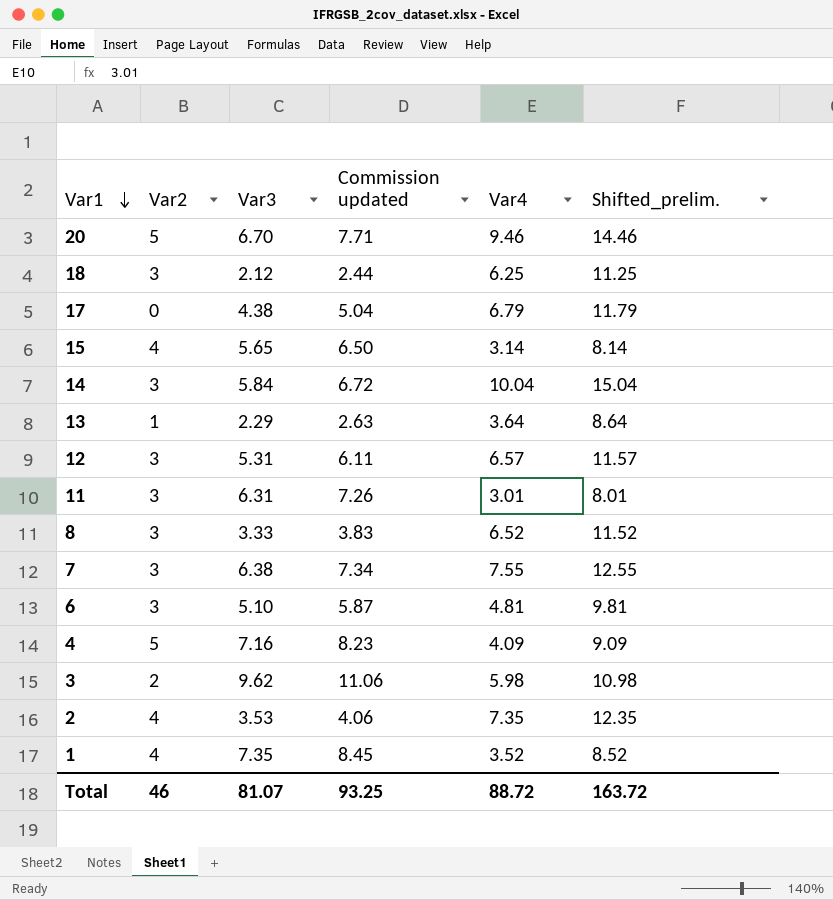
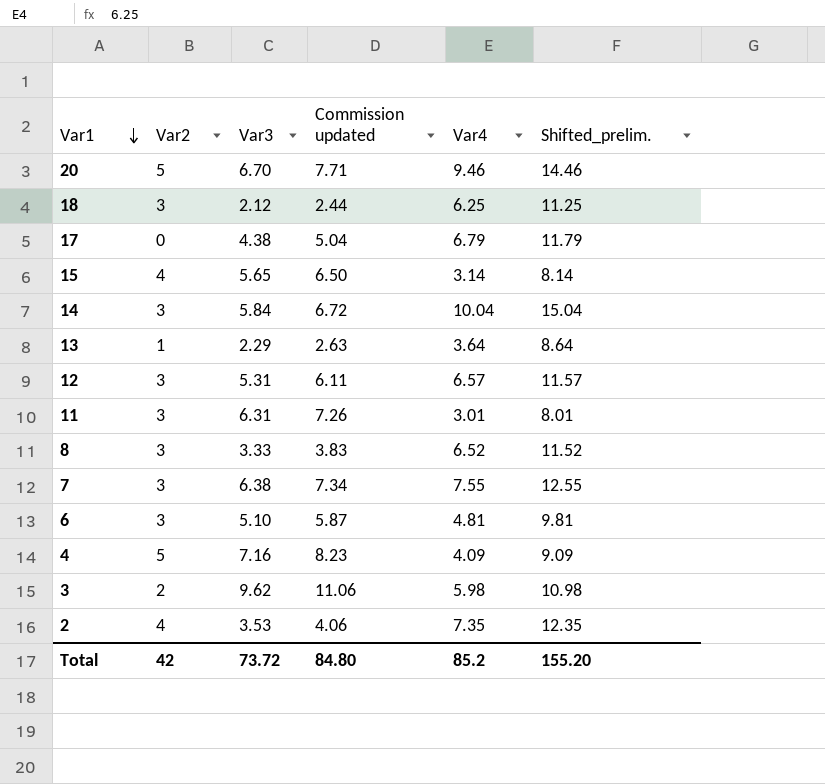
row 1: 4 | 7.35 | 8.45 | 3.52 | 8.52 -> none
Total | Var2: 46 -> 42
Total | Var3: 81.07 -> 73.72
Total | Commission updated: 93.25 -> 84.80
Total | Var4: 88.72 -> 85.2
Total | Shifted_prelim.: 163.72 -> 155.20

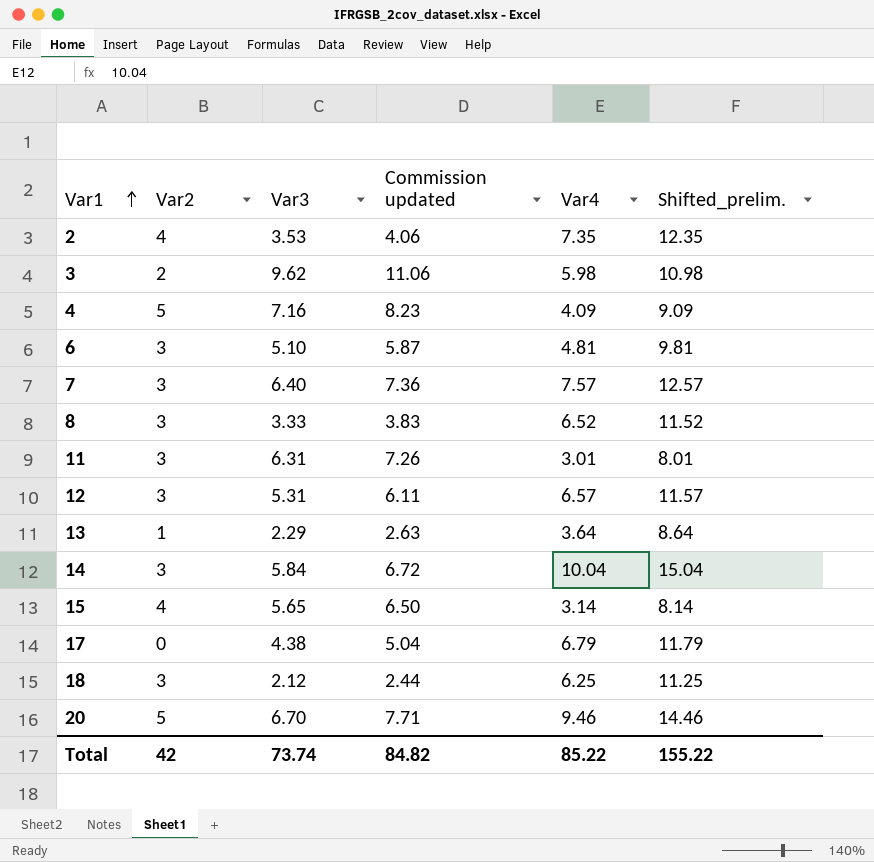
row order: Var1 descending -> Var1 ascending
7 | Var3: 6.38 -> 6.40
7 | Commission updated: 7.34 -> 7.36
7 | Var4: 7.55 -> 7.57
7 | Shifted_prelim.: 12.55 -> 12.57
Total | Var3: 73.72 -> 73.74
Total | Commission updated: 84.80 -> 84.82
Total | Var4: 85.2 -> 85.22
Total | Shifted_prelim.: 155.20 -> 155.22

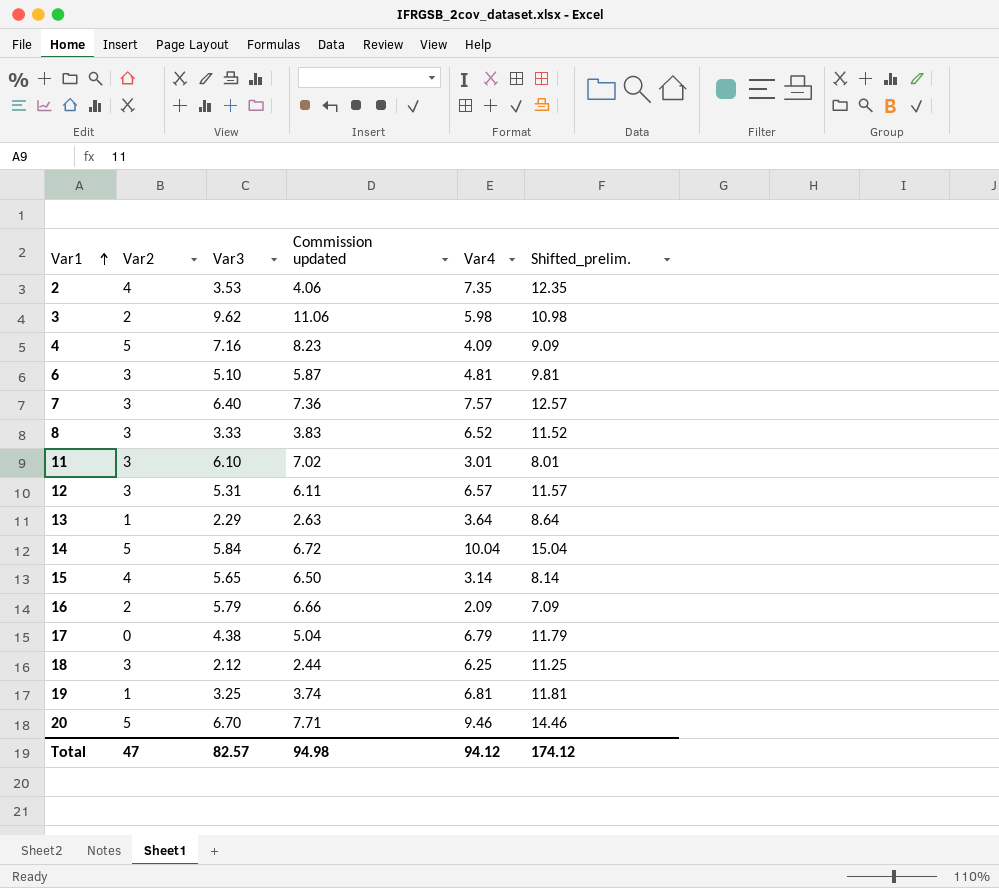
11 | Var3: 6.31 -> 6.10
11 | Commission updated: 7.26 -> 7.02
14 | Var2: 3 -> 5
row 16: none -> 2 | 5.79 | 6.66 | 2.09 | 7.09
row 19: none -> 1 | 3.25 | 3.74 | 6.81 | 11.81
Total | Var2: 42 -> 47
Total | Var3: 73.74 -> 82.57
Total | Commission updated: 84.82 -> 94.98
Total | Var4: 85.22 -> 94.12
Total | Shifted_prelim.: 155.22 -> 174.12

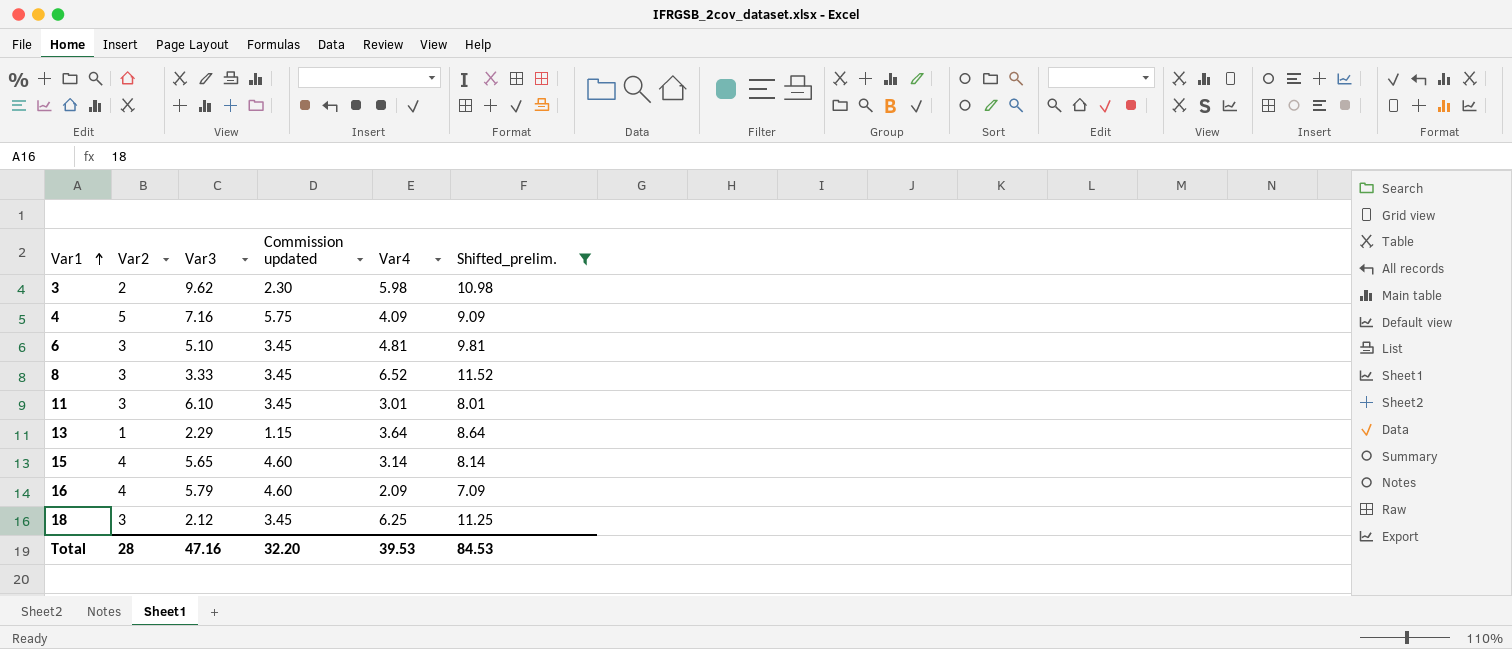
filter: none -> Shifted_prelim. <= 11.52
column Commission updated | formula: [Var3] * 1.15 -> [Var2] * 1.15
16 | Var2: 2 -> 4
Total | Var2: 47 -> 28
Total | Var3: 82.57 -> 47.16
Total | Commission updated: 94.98 -> 32.20
Total | Var4: 94.12 -> 39.53
Total | Shifted_prelim.: 174.12 -> 84.53

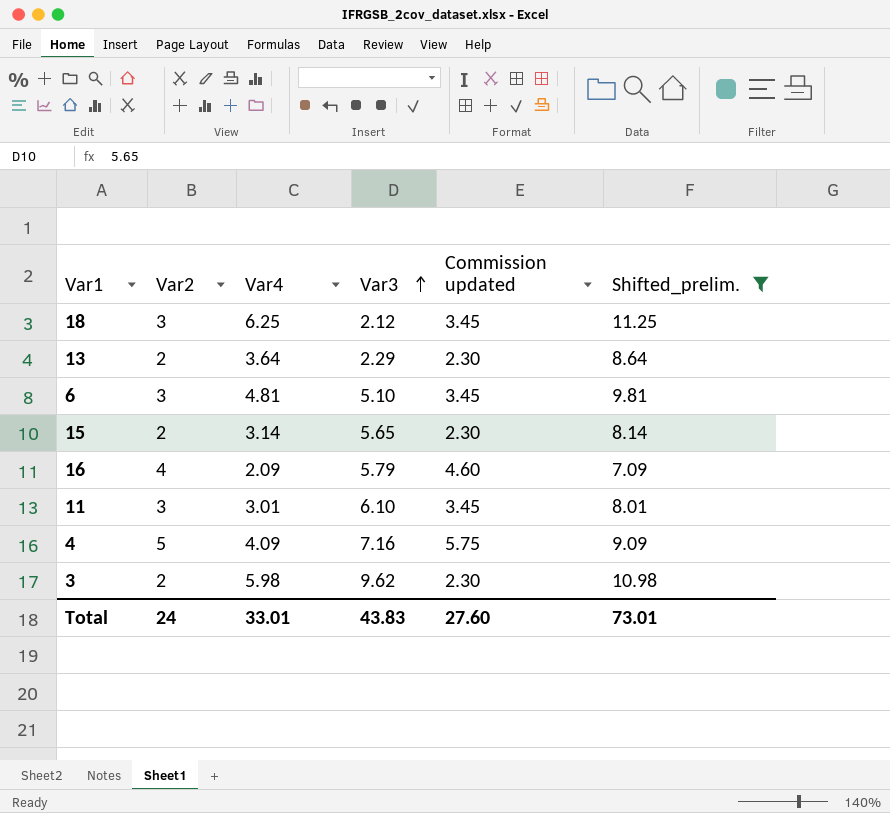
row order: Var1 ascending -> Var3 ascending
column Var4 | position: 5 -> 3
row 8: 3 | 3.33 | 3.45 | 6.52 | 11.52 -> none
13 | Var2: 1 -> 2
13 | Commission updated: 1.15 -> 2.30
15 | Var2: 4 -> 2
15 | Commission updated: 4.60 -> 2.30
Total | Var2: 28 -> 24
Total | Var4: 39.53 -> 33.01
Total | Var3: 47.16 -> 43.83
Total | Commission updated: 32.20 -> 27.60
Total | Shifted_prelim.: 84.53 -> 73.01

